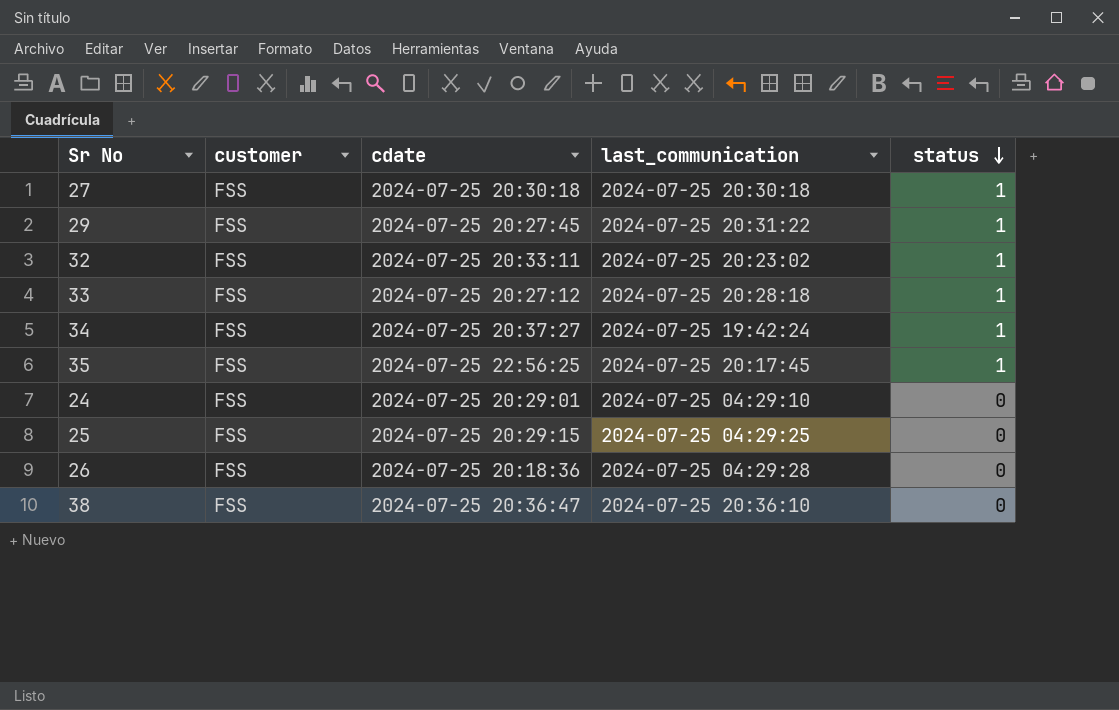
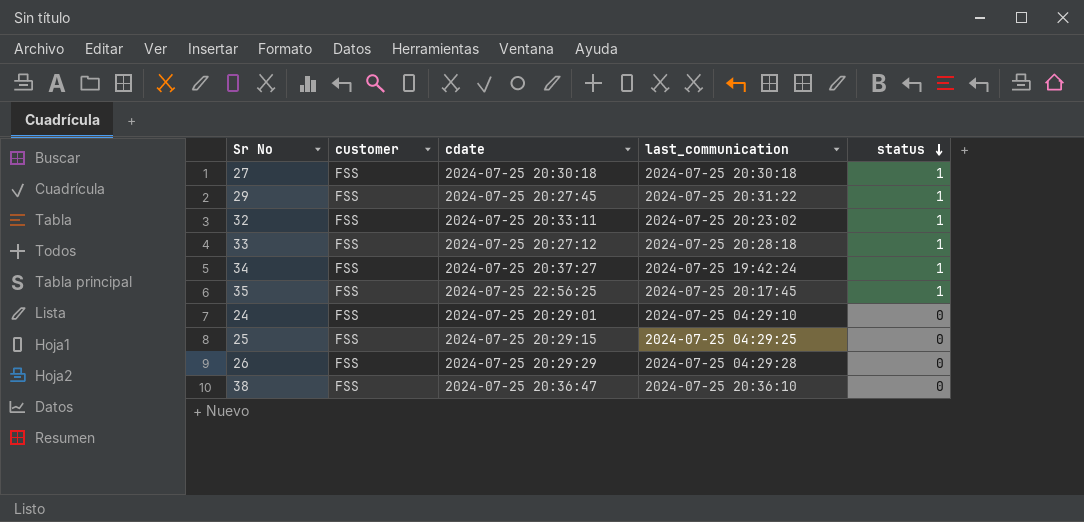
26 | cdate: 2024-07-25 20:18:36 -> 2024-07-25 20:29:29

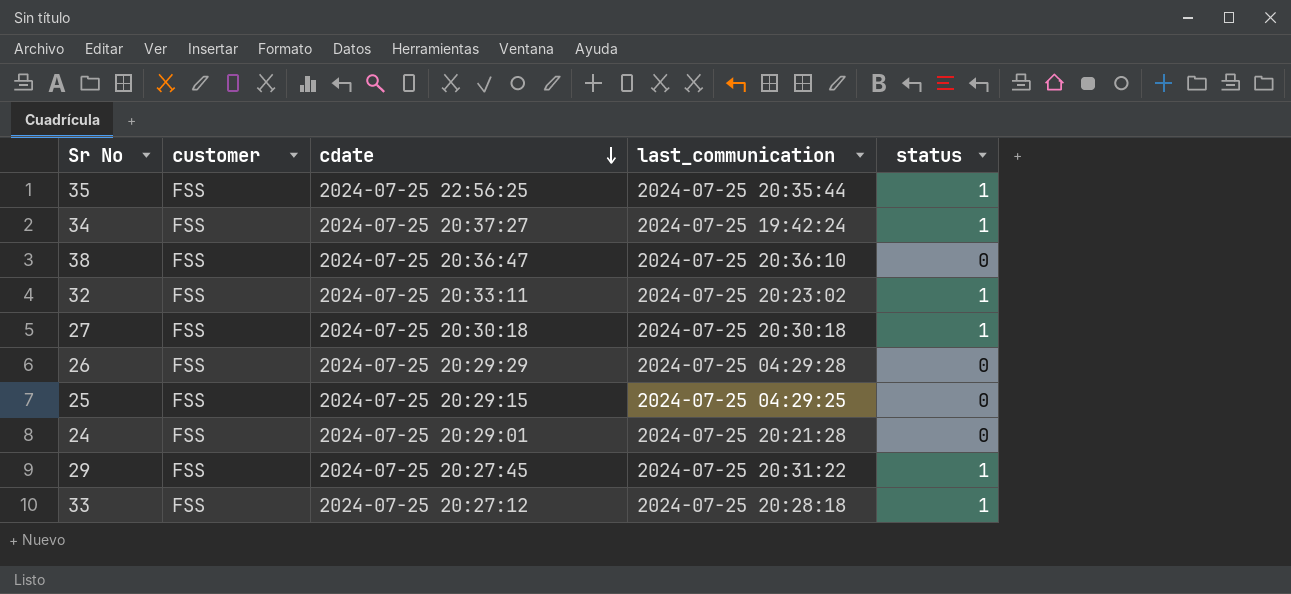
row order: status descending -> cdate descending
35 | last_communication: 2024-07-25 20:17:45 -> 2024-07-25 20:35:44
24 | last_communication: 2024-07-25 04:29:10 -> 2024-07-25 20:21:28

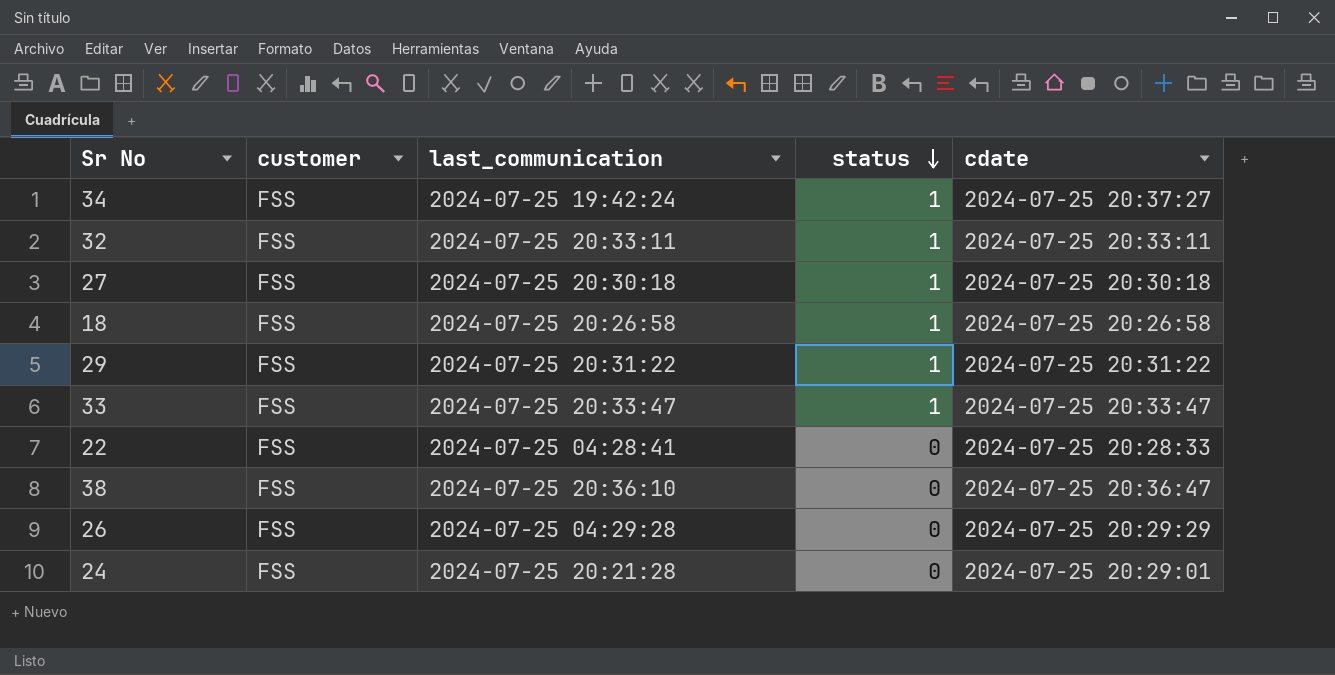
row order: cdate descending -> status descending
column cdate | position: 3 -> 5
row 35: FSS | 2024-07-25 22:56:25 | 2024-07-25 20:35:44 | 1 -> none
row 25: FSS | 2024-07-25 20:29:15 | 2024-07-25 04:29:25 | 0 -> none
32 | last_communication: 2024-07-25 20:23:02 -> 2024-07-25 20:33:11
row 18: none -> FSS | 2024-07-25 20:26:58 | 1 | 2024-07-25 20:26:58
29 | cdate: 2024-07-25 20:27:45 -> 2024-07-25 20:31:22
33 | last_communication: 2024-07-25 20:28:18 -> 2024-07-25 20:33:47
33 | cdate: 2024-07-25 20:27:12 -> 2024-07-25 20:33:47
row 22: none -> FSS | 2024-07-25 04:28:41 | 0 | 2024-07-25 20:28:33

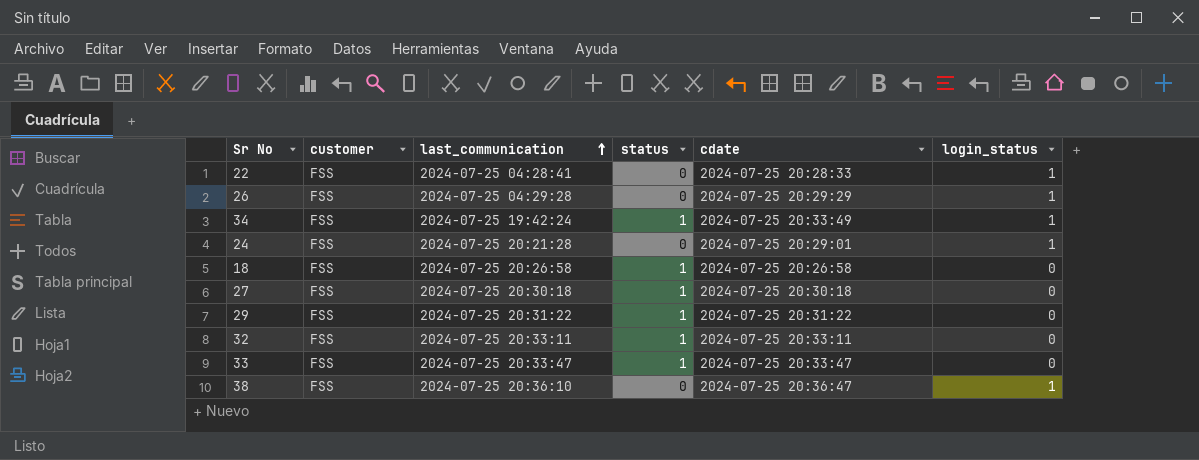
row order: status descending -> last_communication ascending
column login_status | position: none -> 6
34 | cdate: 2024-07-25 20:37:27 -> 2024-07-25 20:33:49

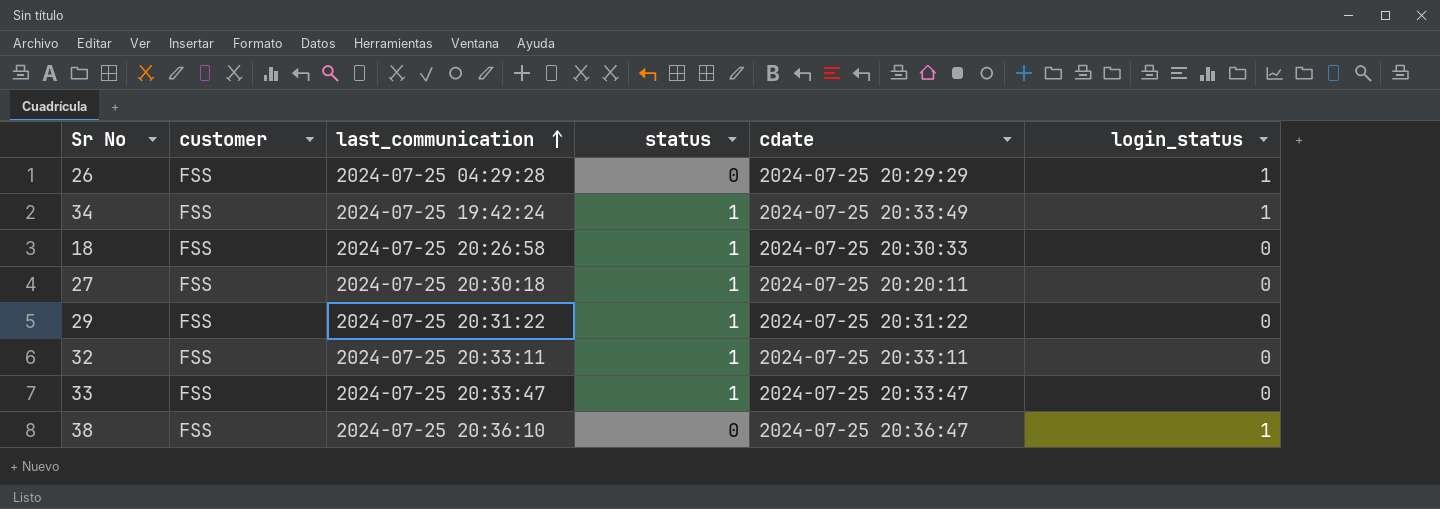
row 22: FSS | 2024-07-25 04:28:41 | 0 | 2024-07-25 20:28:33 | 1 -> none
row 24: FSS | 2024-07-25 20:21:28 | 0 | 2024-07-25 20:29:01 | 1 -> none
18 | cdate: 2024-07-25 20:26:58 -> 2024-07-25 20:30:33
27 | cdate: 2024-07-25 20:30:18 -> 2024-07-25 20:20:11

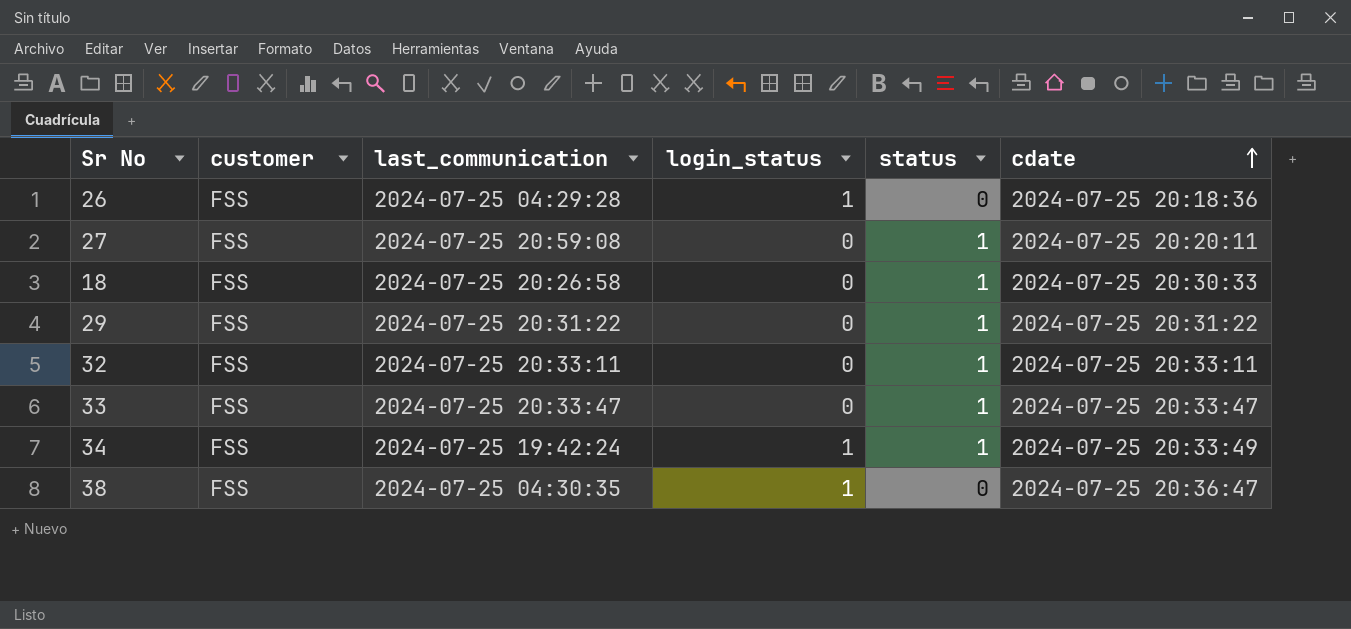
row order: last_communication ascending -> cdate ascending
column login_status | position: 6 -> 4
26 | cdate: 2024-07-25 20:29:29 -> 2024-07-25 20:18:36
27 | last_communication: 2024-07-25 20:30:18 -> 2024-07-25 20:59:08
38 | last_communication: 2024-07-25 20:36:10 -> 2024-07-25 04:30:35

